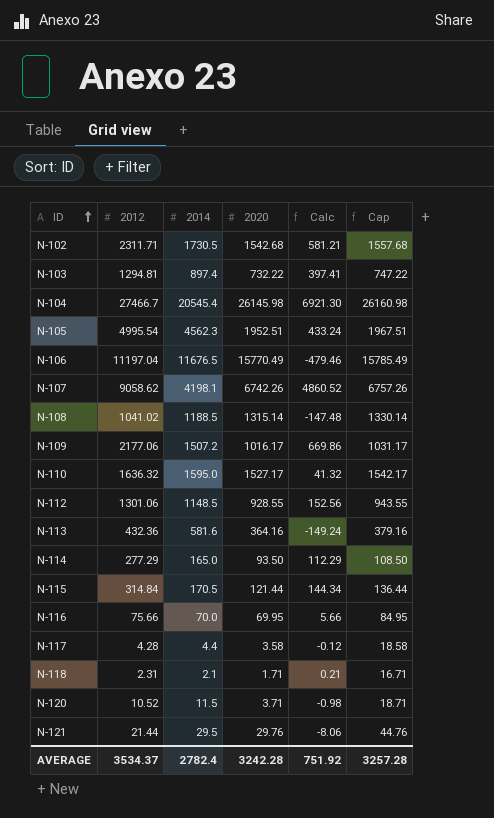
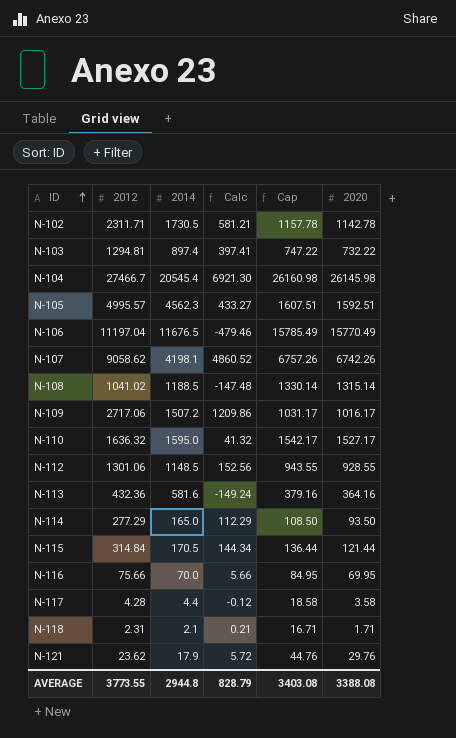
column 2020 | position: 4 -> 6
row N-120: 10.52 | 11.5 | 3.71 | -0.98 | 18.71 -> none
N-102 | Cap: 1557.68 -> 1157.78
N-102 | 2020: 1542.68 -> 1142.78
N-105 | 2012: 4995.54 -> 4995.57
N-105 | Calc: 433.24 -> 433.27
N-105 | Cap: 1967.51 -> 1607.51
N-105 | 2020: 1952.51 -> 1592.51
N-109 | 2012: 2177.06 -> 2717.06
N-109 | Calc: 669.86 -> 1209.86
N-121 | 2012: 21.44 -> 23.62
N-121 | 2014: 29.5 -> 17.9
N-121 | Calc: -8.06 -> 5.72
AVERAGE | 2012: 3534.37 -> 3773.55
AVERAGE | 2014: 2782.4 -> 2944.8
AVERAGE | Calc: 751.92 -> 828.79
AVERAGE | Cap: 3257.28 -> 3403.08
AVERAGE | 2020: 3242.28 -> 3388.08

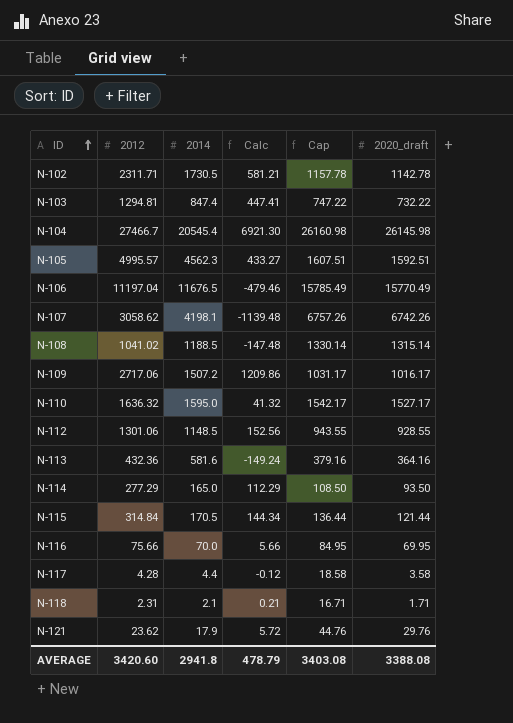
column name: 2020 -> 2020_draft
N-103 | 2014: 897.4 -> 847.4
N-103 | Calc: 397.41 -> 447.41
N-107 | 2012: 9058.62 -> 3058.62
N-107 | Calc: 4860.52 -> -1139.48
AVERAGE | 2012: 3773.55 -> 3420.60
AVERAGE | 2014: 2944.8 -> 2941.8
AVERAGE | Calc: 828.79 -> 478.79

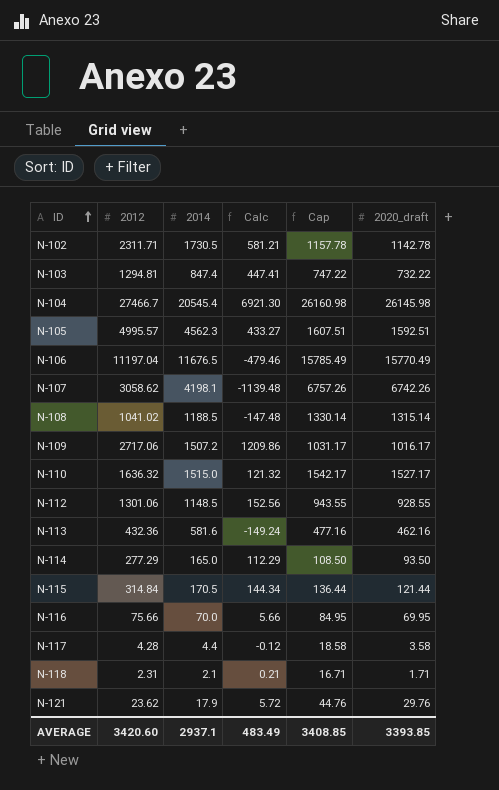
N-110 | 2014: 1595.0 -> 1515.0
N-110 | Calc: 41.32 -> 121.32
N-113 | Cap: 379.16 -> 477.16
N-113 | 2020_draft: 364.16 -> 462.16
AVERAGE | 2014: 2941.8 -> 2937.1
AVERAGE | Calc: 478.79 -> 483.49
AVERAGE | Cap: 3403.08 -> 3408.85
AVERAGE | 2020_draft: 3388.08 -> 3393.85

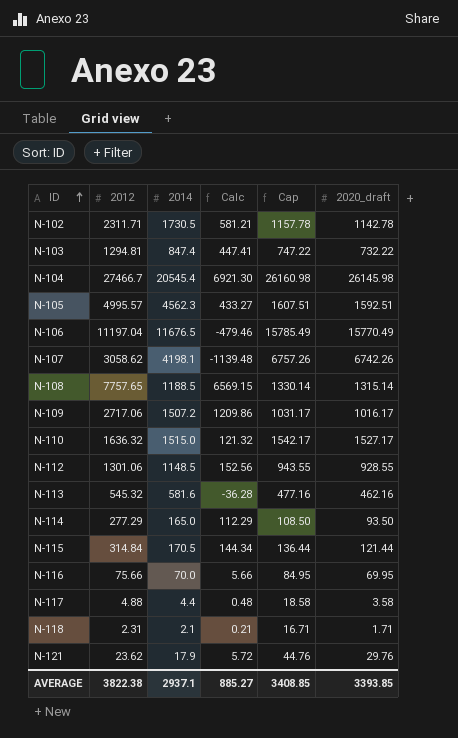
N-108 | 2012: 1041.02 -> 7757.65
N-108 | Calc: -147.48 -> 6569.15
N-113 | 2012: 432.36 -> 545.32
N-113 | Calc: -149.24 -> -36.28
N-117 | 2012: 4.28 -> 4.88
N-117 | Calc: -0.12 -> 0.48
AVERAGE | 2012: 3420.60 -> 3822.38
AVERAGE | Calc: 483.49 -> 885.27

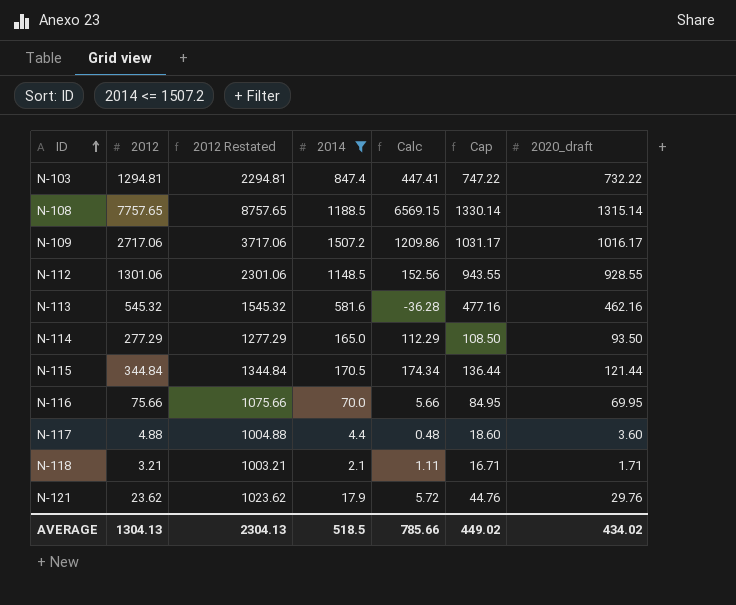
filter: none -> 2014 <= 1507.2
column 2012 Restated | formula: none -> [2012] + 1000
N-115 | 2012: 314.84 -> 344.84
N-115 | Calc: 144.34 -> 174.34
N-117 | Cap: 18.58 -> 18.60
N-117 | 2020_draft: 3.58 -> 3.60
N-118 | 2012: 2.31 -> 3.21
N-118 | Calc: 0.21 -> 1.11
AVERAGE | 2012: 3822.38 -> 1304.13
AVERAGE | 2014: 2937.1 -> 518.5
AVERAGE | Calc: 885.27 -> 785.66
AVERAGE | Cap: 3408.85 -> 449.02
AVERAGE | 2020_draft: 3393.85 -> 434.02

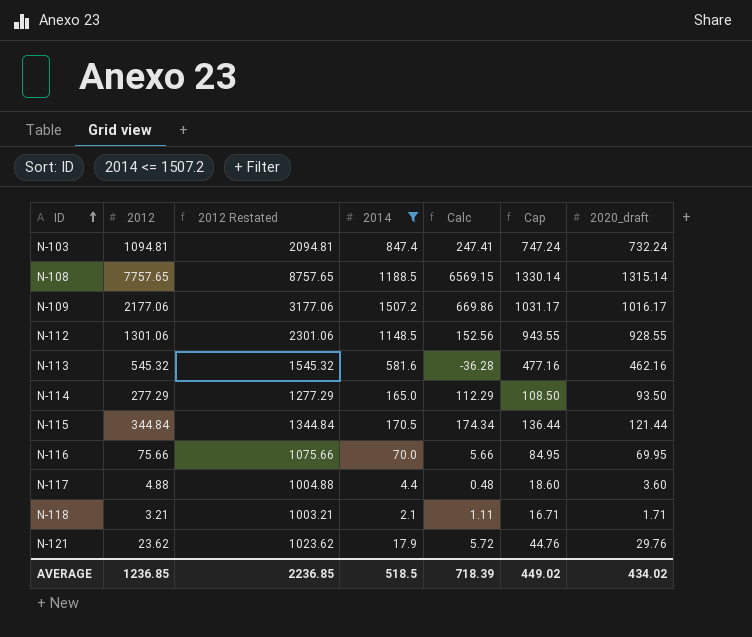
N-103 | 2012: 1294.81 -> 1094.81
N-103 | 2012 Restated: 2294.81 -> 2094.81
N-103 | Calc: 447.41 -> 247.41
N-103 | Cap: 747.22 -> 747.24
N-103 | 2020_draft: 732.22 -> 732.24
N-109 | 2012: 2717.06 -> 2177.06
N-109 | 2012 Restated: 3717.06 -> 3177.06
N-109 | Calc: 1209.86 -> 669.86
AVERAGE | 2012: 1304.13 -> 1236.85
AVERAGE | 2012 Restated: 2304.13 -> 2236.85
AVERAGE | Calc: 785.66 -> 718.39

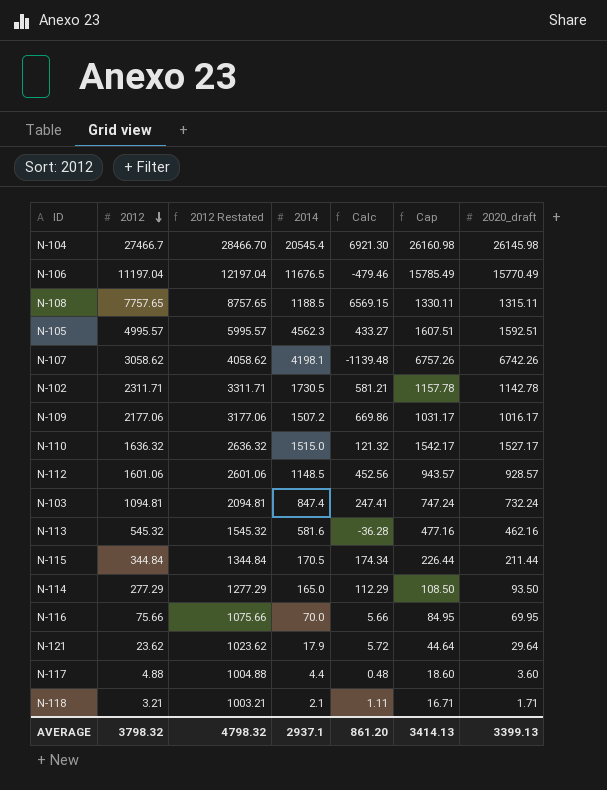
filter: 2014 <= 1507.2 -> none
row order: ID ascending -> 2012 descending
N-108 | Cap: 1330.14 -> 1330.11
N-108 | 2020_draft: 1315.14 -> 1315.11
N-112 | 2012: 1301.06 -> 1601.06
N-112 | 2012 Restated: 2301.06 -> 2601.06
N-112 | Calc: 152.56 -> 452.56
N-112 | Cap: 943.55 -> 943.57
N-112 | 2020_draft: 928.55 -> 928.57
N-115 | Cap: 136.44 -> 226.44
N-115 | 2020_draft: 121.44 -> 211.44
N-121 | Cap: 44.76 -> 44.64
N-121 | 2020_draft: 29.76 -> 29.64
AVERAGE | 2012: 1236.85 -> 3798.32
AVERAGE | 2012 Restated: 2236.85 -> 4798.32
AVERAGE | 2014: 518.5 -> 2937.1
AVERAGE | Calc: 718.39 -> 861.20
AVERAGE | Cap: 449.02 -> 3414.13
AVERAGE | 2020_draft: 434.02 -> 3399.13

